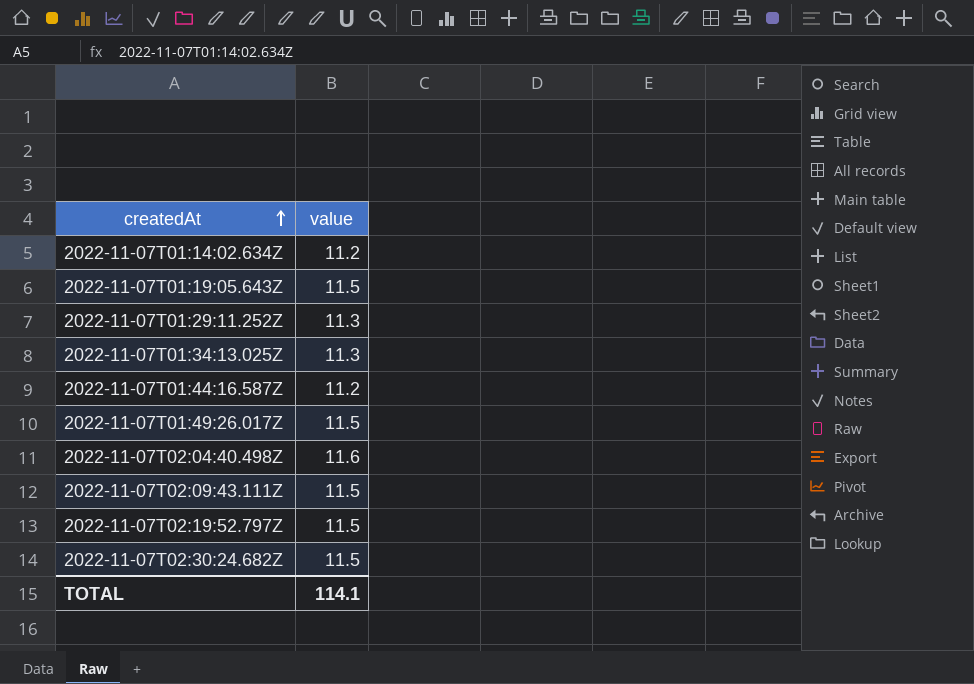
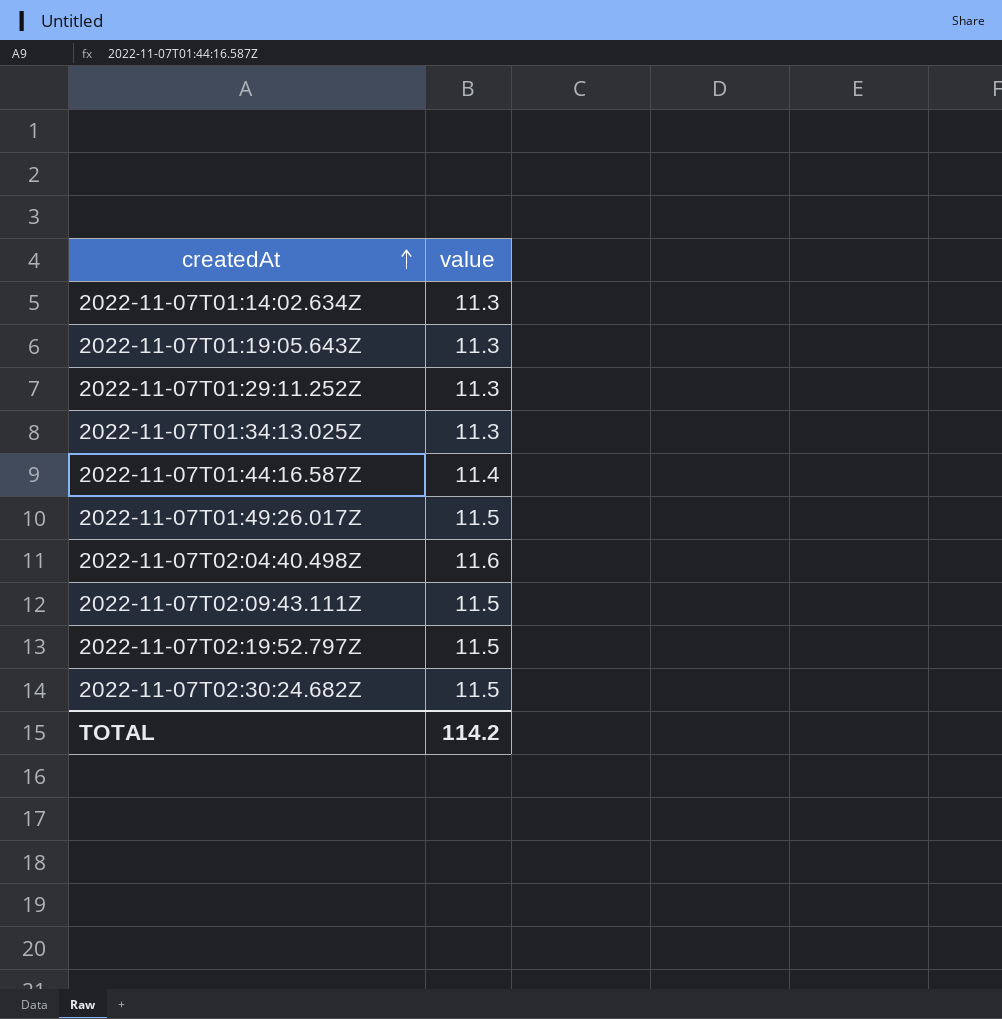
2022-11-07T01:14:02.634Z | value: 11.2 -> 11.3
2022-11-07T01:19:05.643Z | value: 11.5 -> 11.3
2022-11-07T01:44:16.587Z | value: 11.2 -> 11.4
TOTAL | value: 114.1 -> 114.2

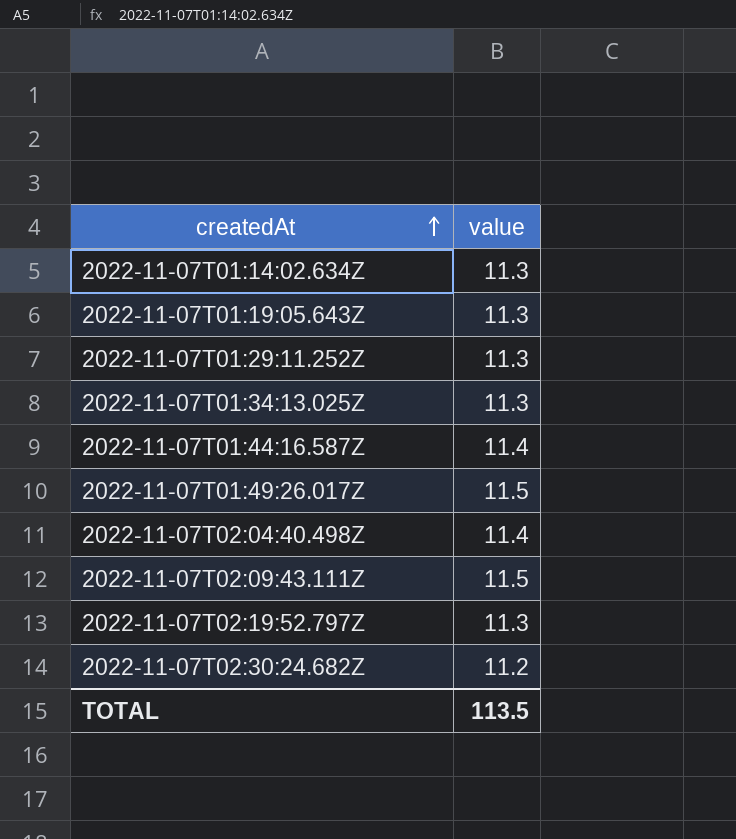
2022-11-07T02:04:40.498Z | value: 11.6 -> 11.4
2022-11-07T02:19:52.797Z | value: 11.5 -> 11.3
2022-11-07T02:30:24.682Z | value: 11.5 -> 11.2
TOTAL | value: 114.2 -> 113.5

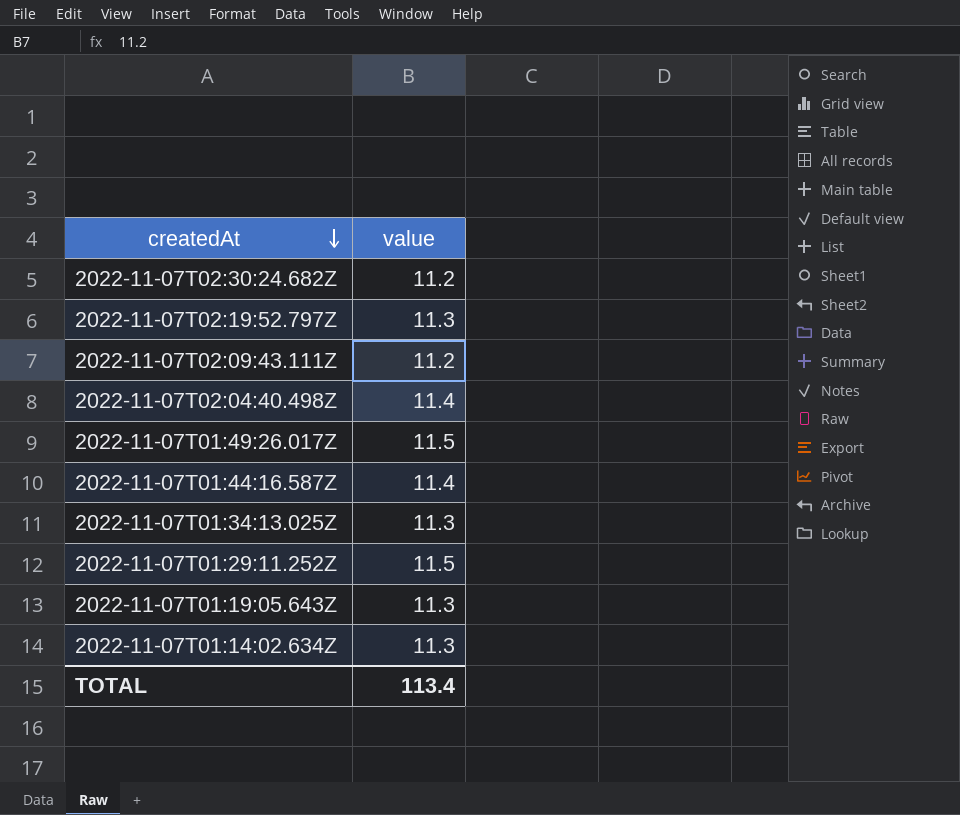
row order: createdAt ascending -> createdAt descending
2022-11-07T02:09:43.111Z | value: 11.5 -> 11.2
2022-11-07T01:29:11.252Z | value: 11.3 -> 11.5
TOTAL | value: 113.5 -> 113.4

